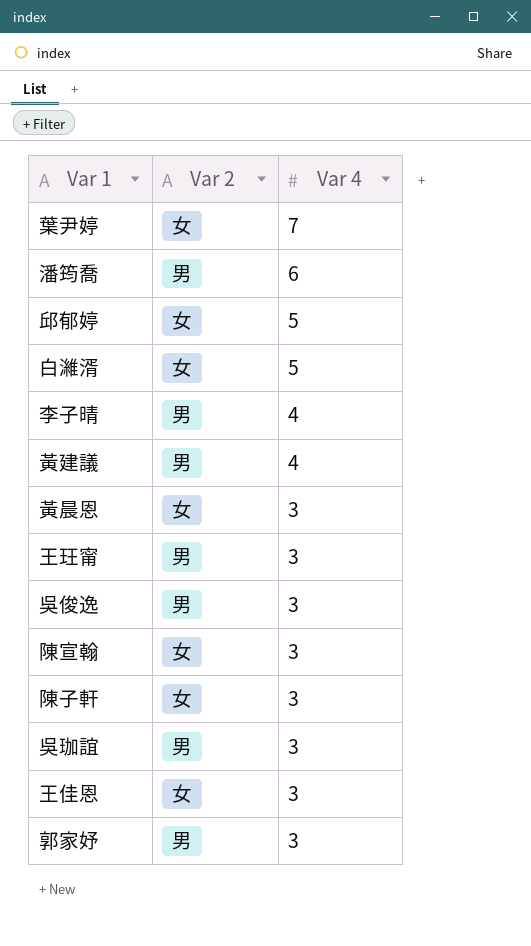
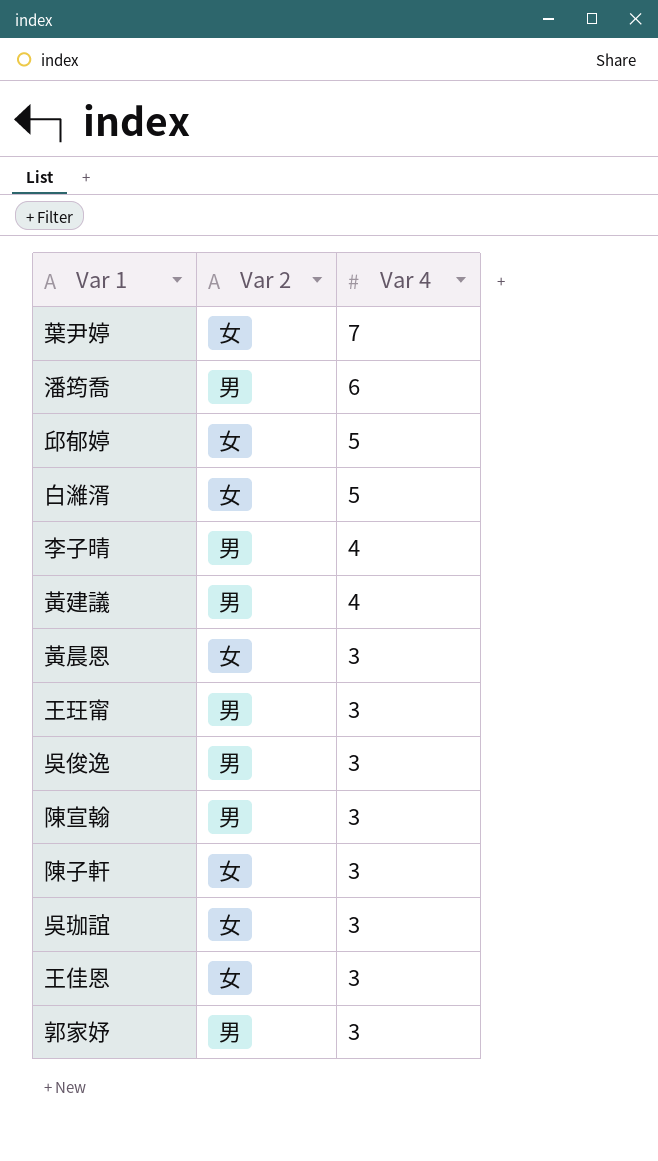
陳宣翰 | Var 2: 女 -> 男
吳珈誼 | Var 2: 男 -> 女

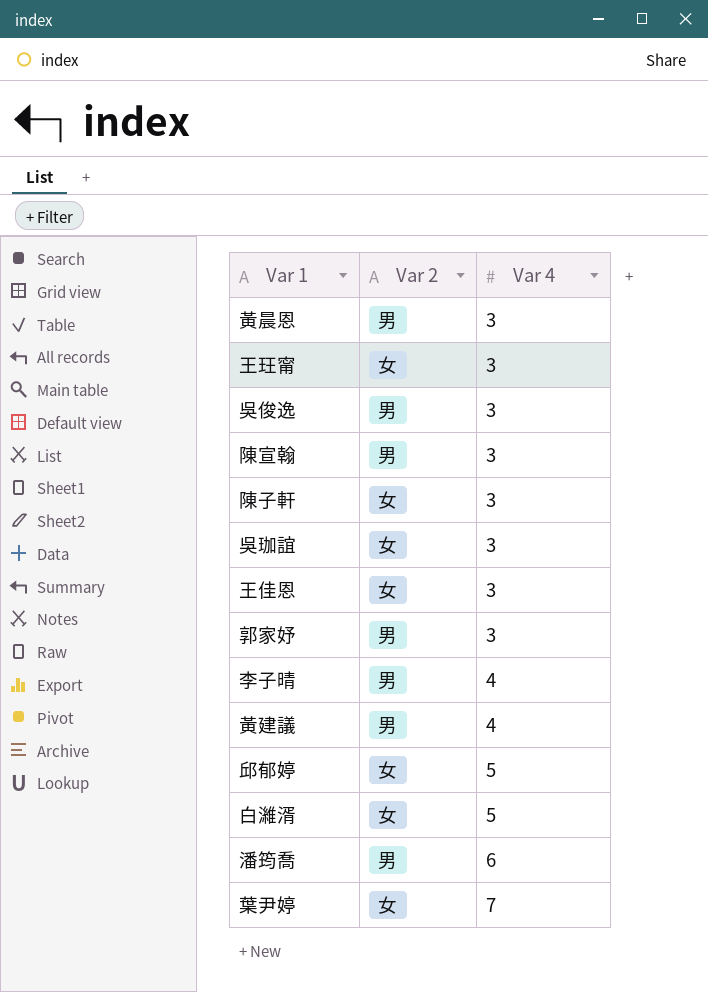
row order: Var 4 descending -> Var 4 ascending
黃晨恩 | Var 2: 女 -> 男
王玨甯 | Var 2: 男 -> 女

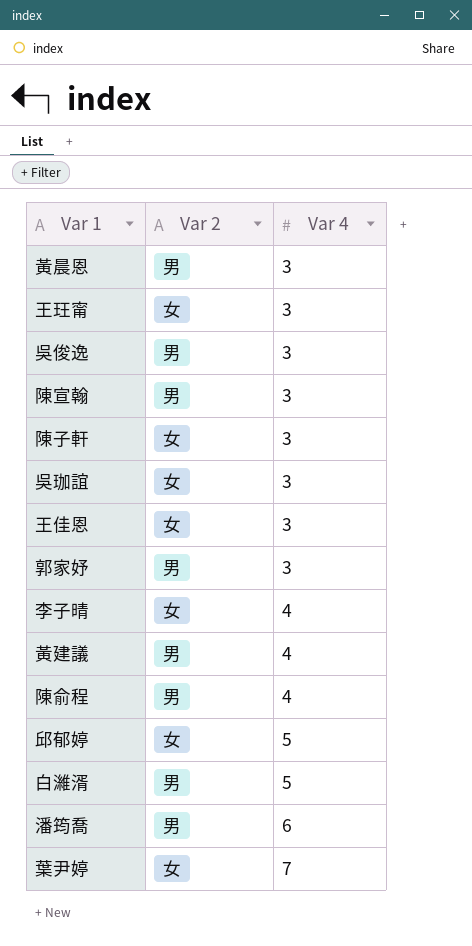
李子晴 | Var 2: 男 -> 女
row 陳俞程: none -> 男 | 4
白濰湑 | Var 2: 女 -> 男

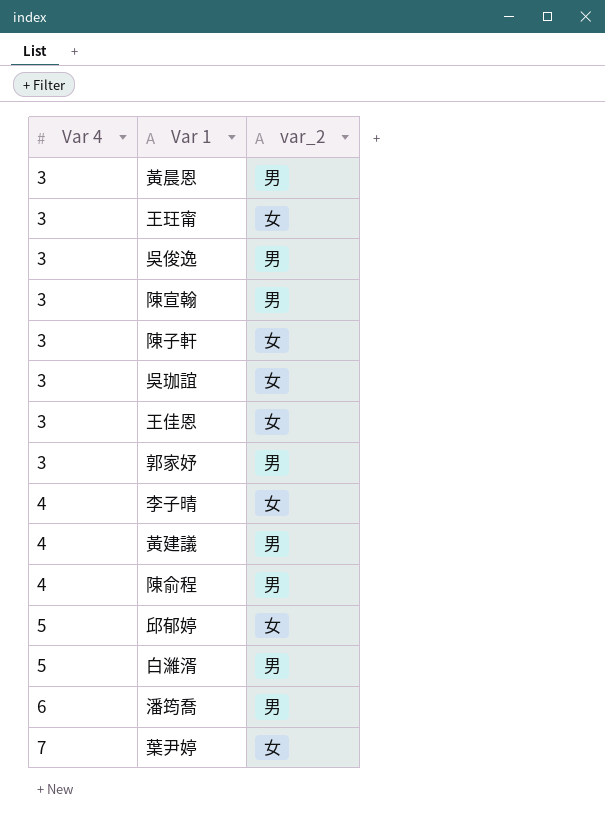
column Var 4 | position: 3 -> 1
column name: Var 2 -> var_2

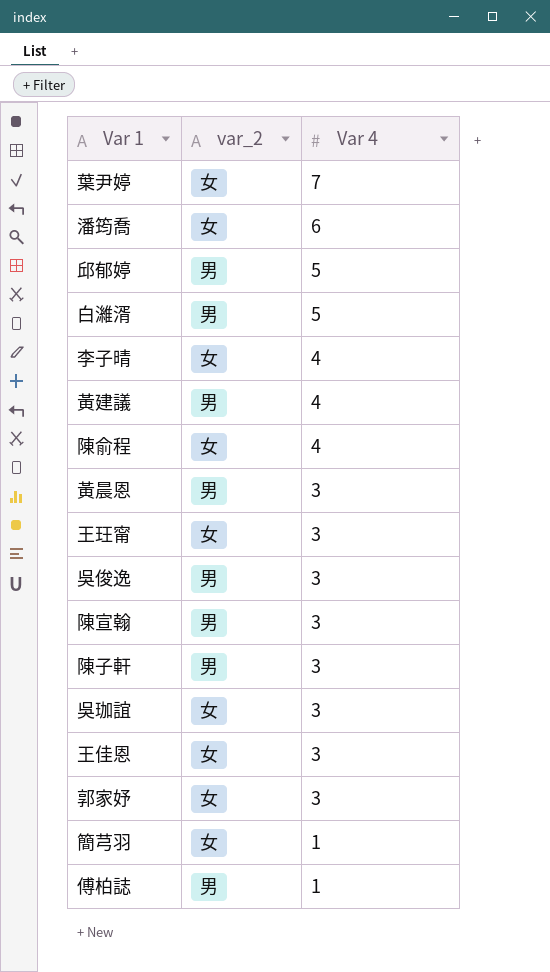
row order: Var 4 ascending -> Var 4 descending
column Var 4 | position: 1 -> 3
潘筠喬 | var_2: 男 -> 女
邱郁婷 | var_2: 女 -> 男
陳俞程 | var_2: 男 -> 女
陳子軒 | var_2: 女 -> 男
郭家妤 | var_2: 男 -> 女
row 簡芎羽: none -> 女 | 1
row 傅柏誌: none -> 男 | 1

